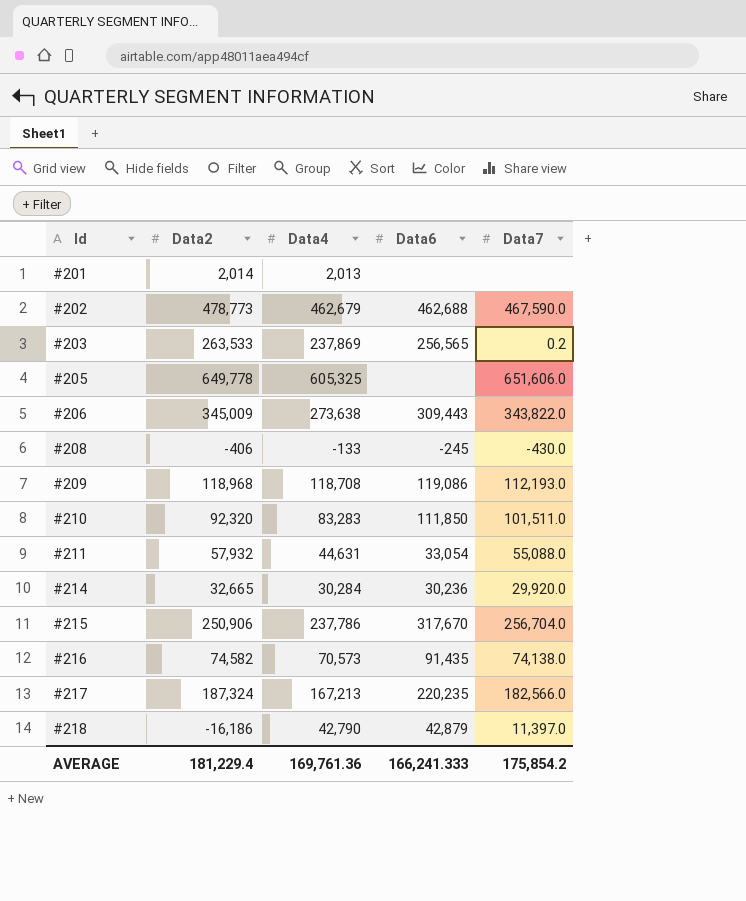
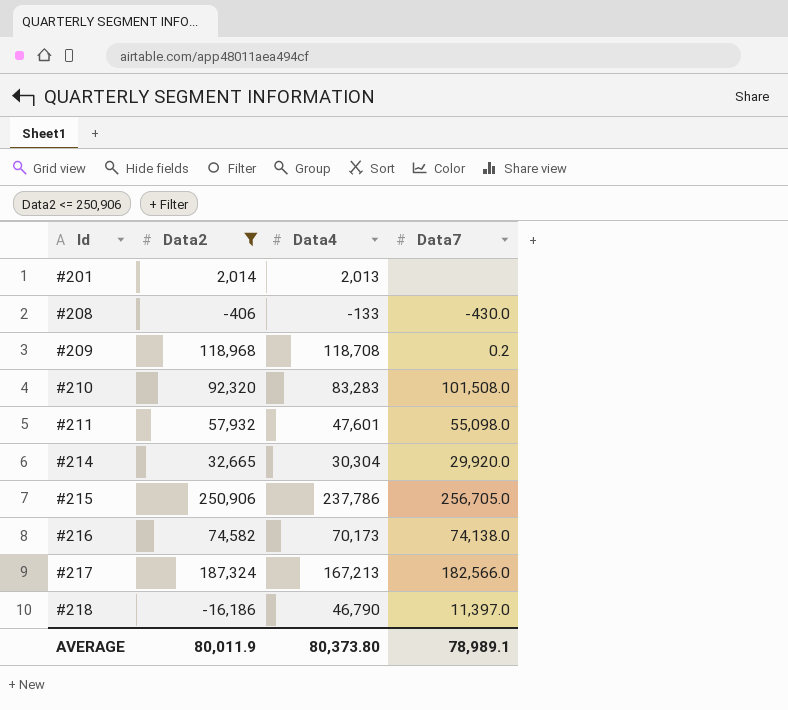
filter: none -> Data2 <= 250,906
column Data6 | position: 4 -> none
#209 | Data7: 112,193.0 -> 0.2
#210 | Data7: 101,511.0 -> 101,508.0
#211 | Data4: 44,631 -> 47,601
#211 | Data7: 55,088.0 -> 55,098.0
#214 | Data4: 30,284 -> 30,304
#215 | Data7: 256,704.0 -> 256,705.0
#216 | Data4: 70,573 -> 70,173
#218 | Data4: 42,790 -> 46,790
AVERAGE | Data2: 181,229.4 -> 80,011.9
AVERAGE | Data4: 169,761.36 -> 80,373.80
AVERAGE | Data7: 175,854.2 -> 78,989.1

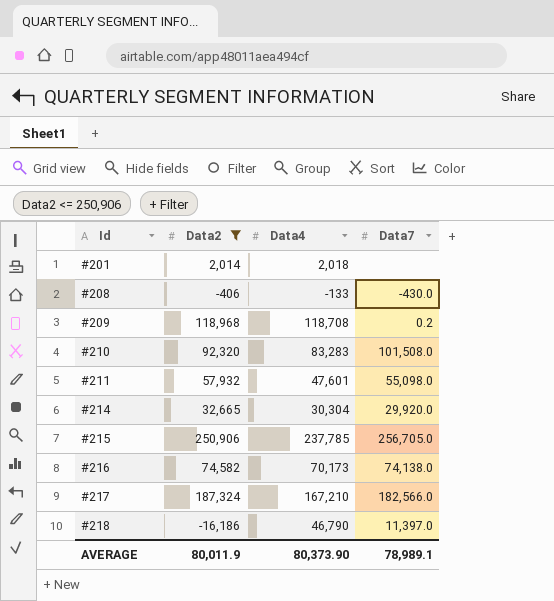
#201 | Data4: 2,013 -> 2,018
#215 | Data4: 237,786 -> 237,785
#217 | Data4: 167,213 -> 167,210
AVERAGE | Data4: 80,373.80 -> 80,373.90

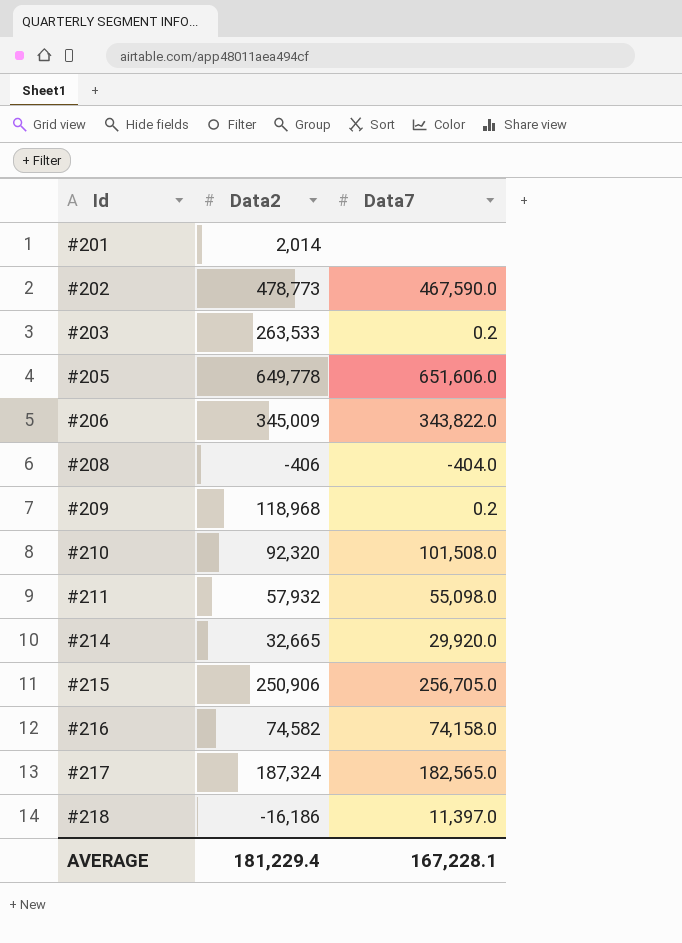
filter: Data2 <= 250,906 -> none
column Data4 | position: 3 -> none
#208 | Data7: -430.0 -> -404.0
#216 | Data7: 74,138.0 -> 74,158.0
#217 | Data7: 182,566.0 -> 182,565.0
AVERAGE | Data2: 80,011.9 -> 181,229.4
AVERAGE | Data7: 78,989.1 -> 167,228.1

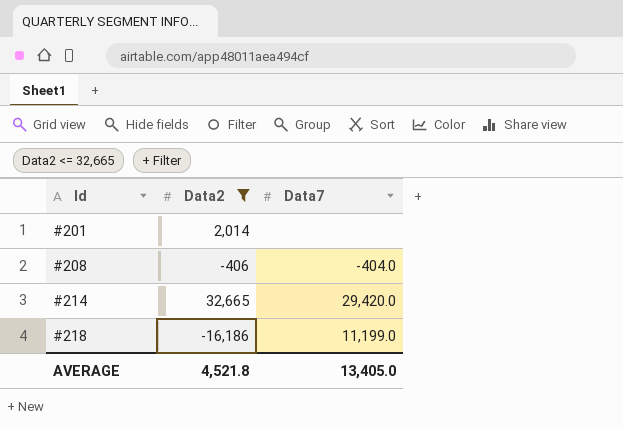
filter: none -> Data2 <= 32,665
#214 | Data7: 29,920.0 -> 29,420.0
#218 | Data7: 11,397.0 -> 11,199.0
AVERAGE | Data2: 181,229.4 -> 4,521.8
AVERAGE | Data7: 167,228.1 -> 13,405.0

